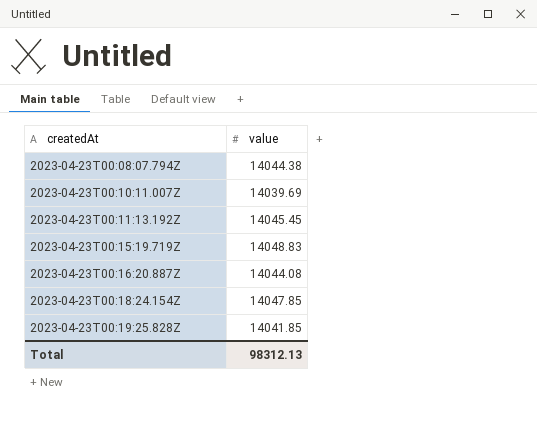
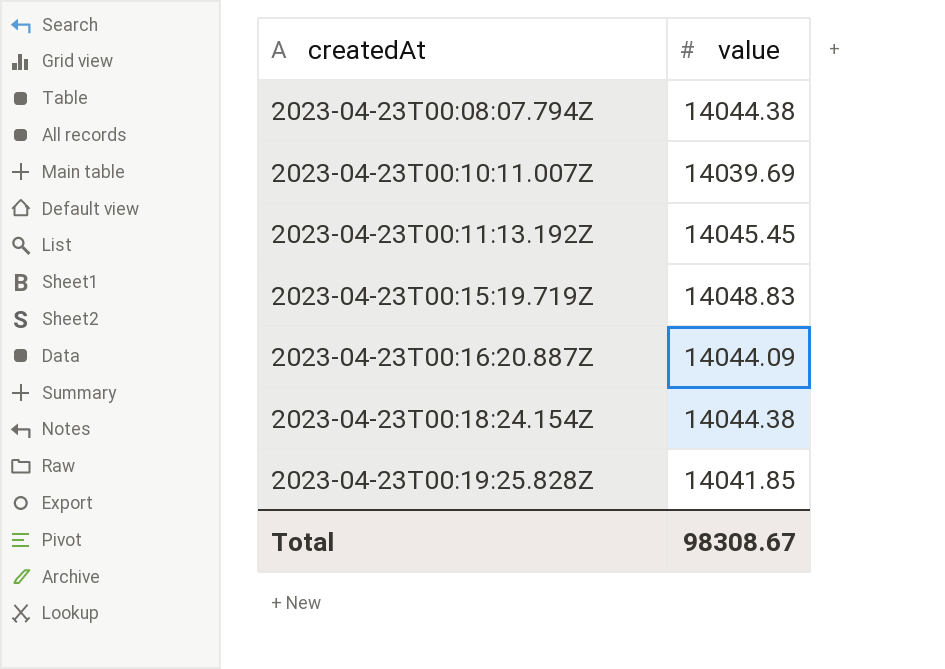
2023-04-23T00:16:20.887Z | value: 14044.08 -> 14044.09
2023-04-23T00:18:24.154Z | value: 14047.85 -> 14044.38
Total | value: 98312.13 -> 98308.67

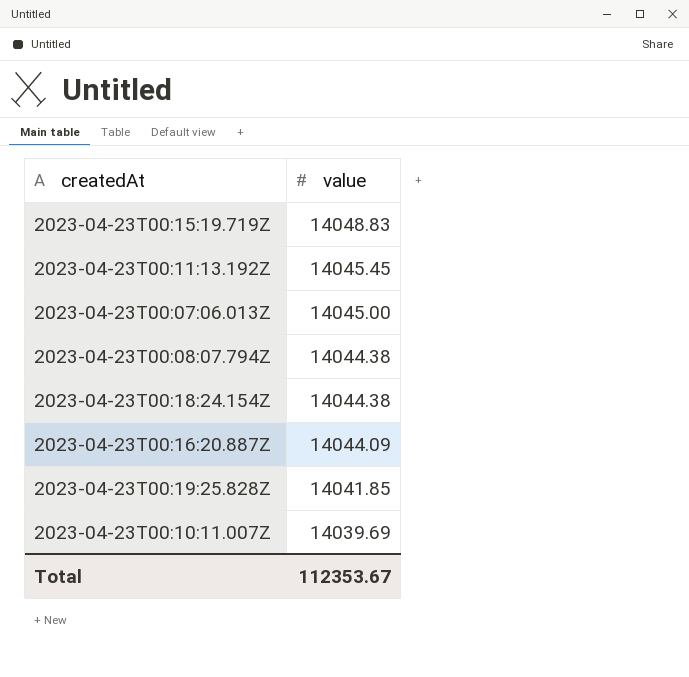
row order: createdAt ascending -> value descending
row 2023-04-23T00:07:06.013Z: none -> 14045.00
Total | value: 98308.67 -> 112353.67

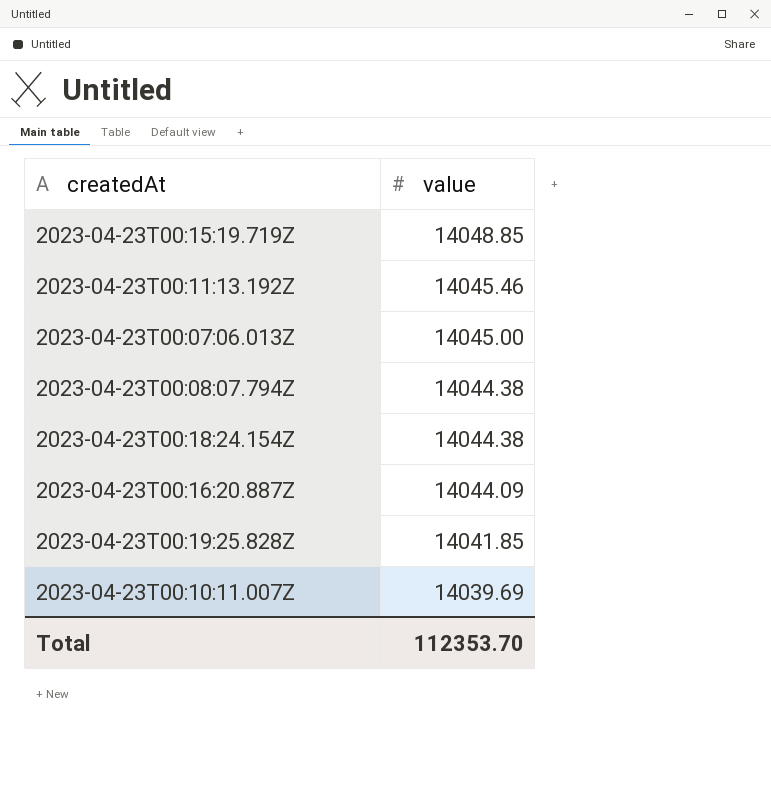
2023-04-23T00:15:19.719Z | value: 14048.83 -> 14048.85
2023-04-23T00:11:13.192Z | value: 14045.45 -> 14045.46
Total | value: 112353.67 -> 112353.70

